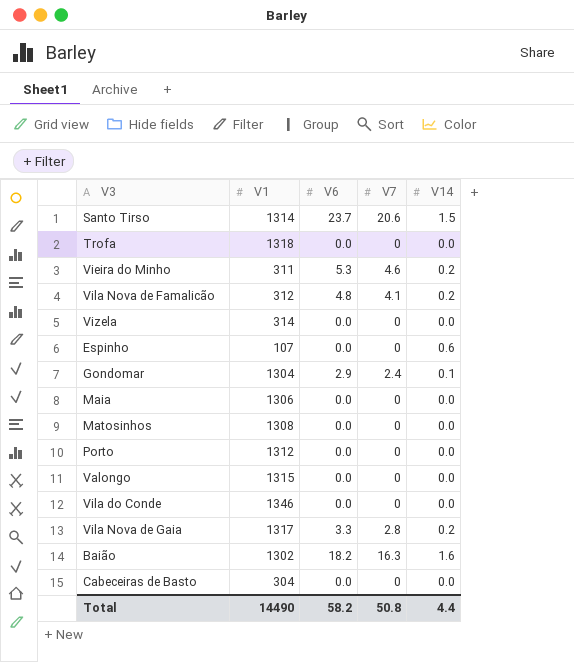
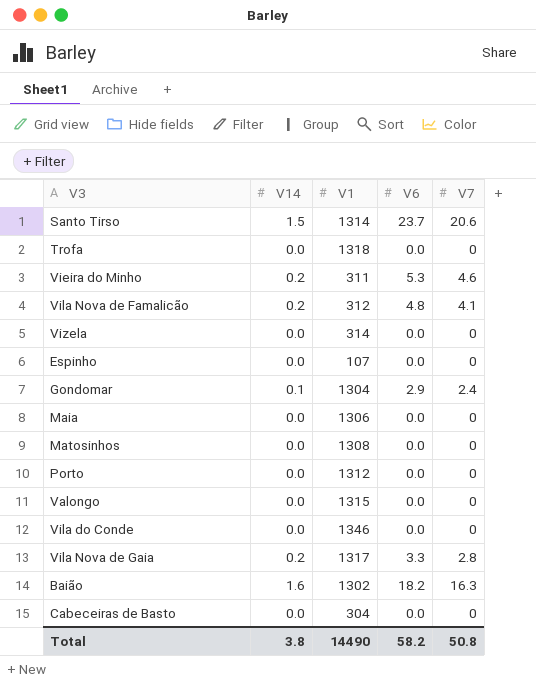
column V14 | position: 5 -> 2
Espinho | V14: 0.6 -> 0.0
Total | V14: 4.4 -> 3.8

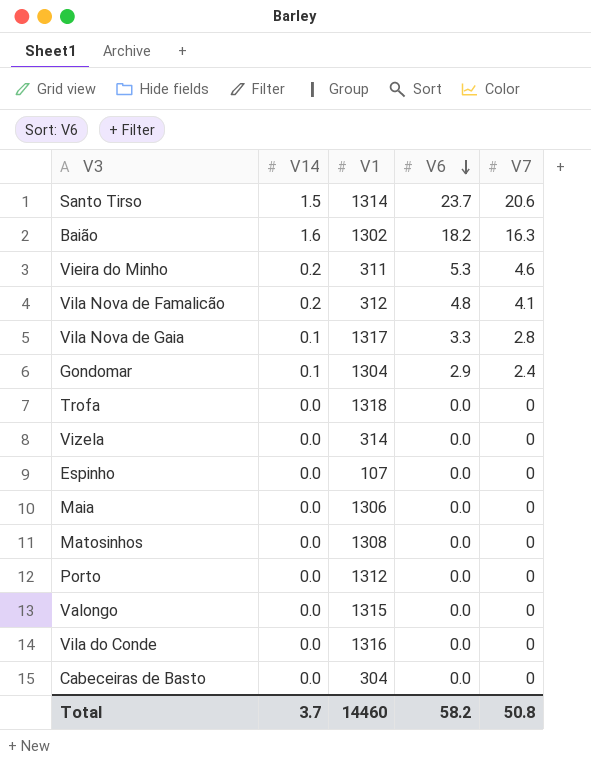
row order: none -> V6 descending
Vila Nova de Gaia | V14: 0.2 -> 0.1
Vila do Conde | V1: 1346 -> 1316
Total | V14: 3.8 -> 3.7
Total | V1: 14490 -> 14460

